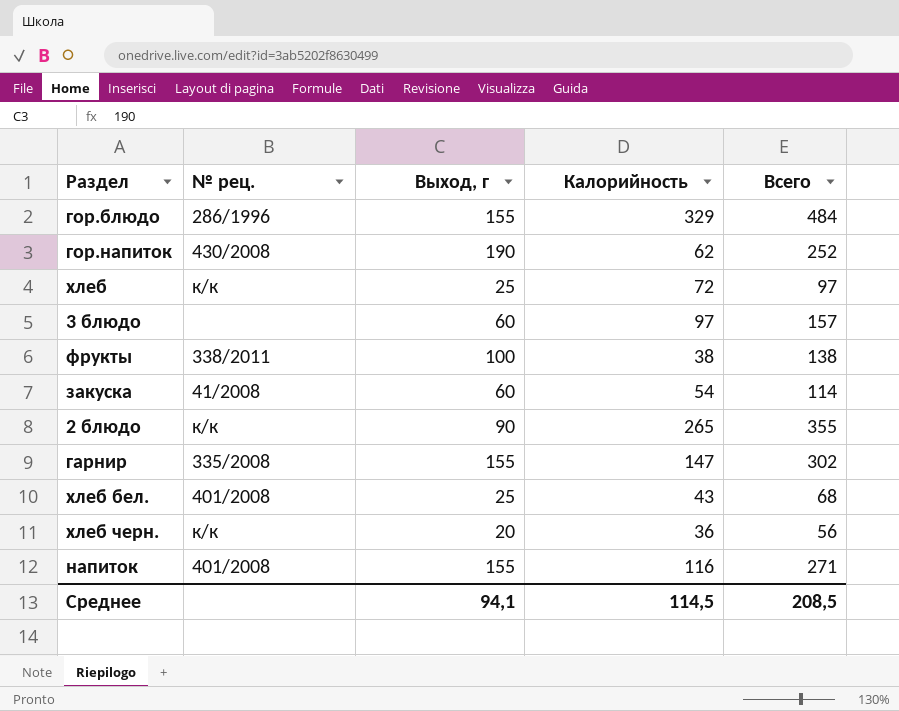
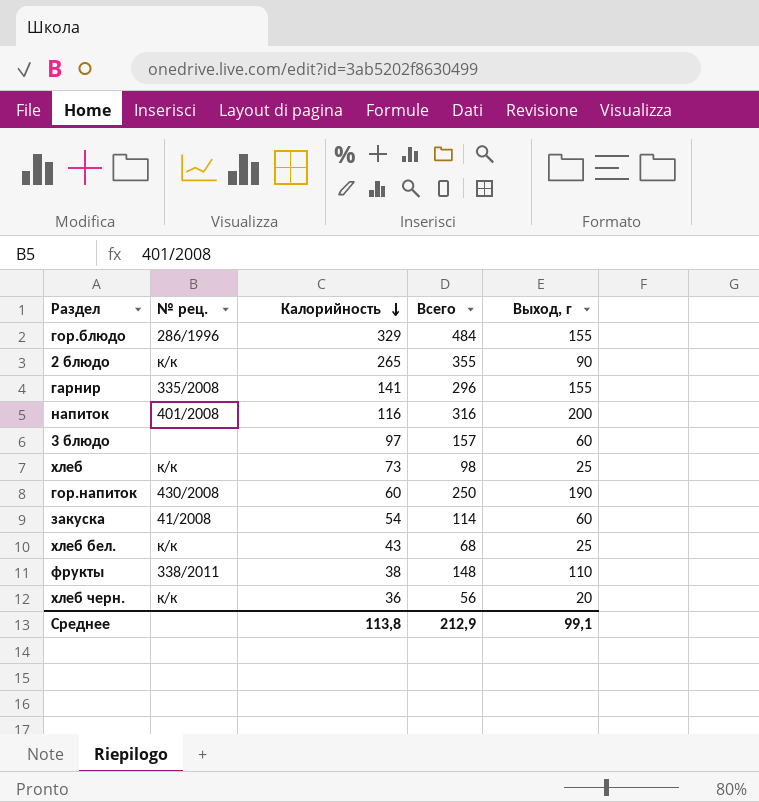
row order: none -> Калорийность descending
column Выход, г | position: 3 -> 5
гарнир | Калорийность: 147 -> 141
гарнир | Всего: 302 -> 296
напиток | Всего: 271 -> 316
напиток | Выход, г: 155 -> 200
хлеб | Калорийность: 72 -> 73
хлеб | Всего: 97 -> 98
гор.напиток | Калорийность: 62 -> 60
гор.напиток | Всего: 252 -> 250
хлеб бел. | № рец.: 401/2008 -> к/к
фрукты | Всего: 138 -> 148
фрукты | Выход, г: 100 -> 110
Среднее | Калорийность: 114,5 -> 113,8
Среднее | Всего: 208,5 -> 212,9
Среднее | Выход, г: 94,1 -> 99,1

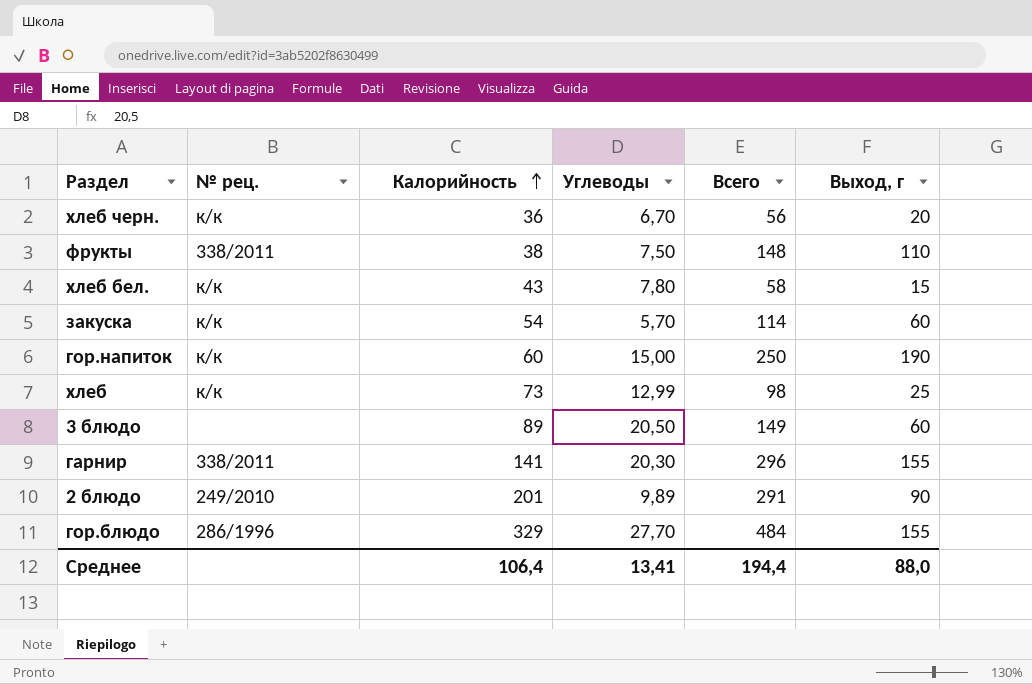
row order: Калорийность descending -> Калорийность ascending
column Углеводы | position: none -> 4
row напиток: 401/2008 | 116 | 316 | 200 -> none
хлеб бел. | Всего: 68 -> 58
хлеб бел. | Выход, г: 25 -> 15
закуска | № рец.: 41/2008 -> к/к
гор.напиток | № рец.: 430/2008 -> к/к
3 блюдо | Калорийность: 97 -> 89
3 блюдо | Всего: 157 -> 149
гарнир | № рец.: 335/2008 -> 338/2011
2 блюдо | № рец.: к/к -> 249/2010
2 блюдо | Калорийность: 265 -> 201
2 блюдо | Всего: 355 -> 291
Среднее | Калорийность: 113,8 -> 106,4
Среднее | Всего: 212,9 -> 194,4
Среднее | Выход, г: 99,1 -> 88,0

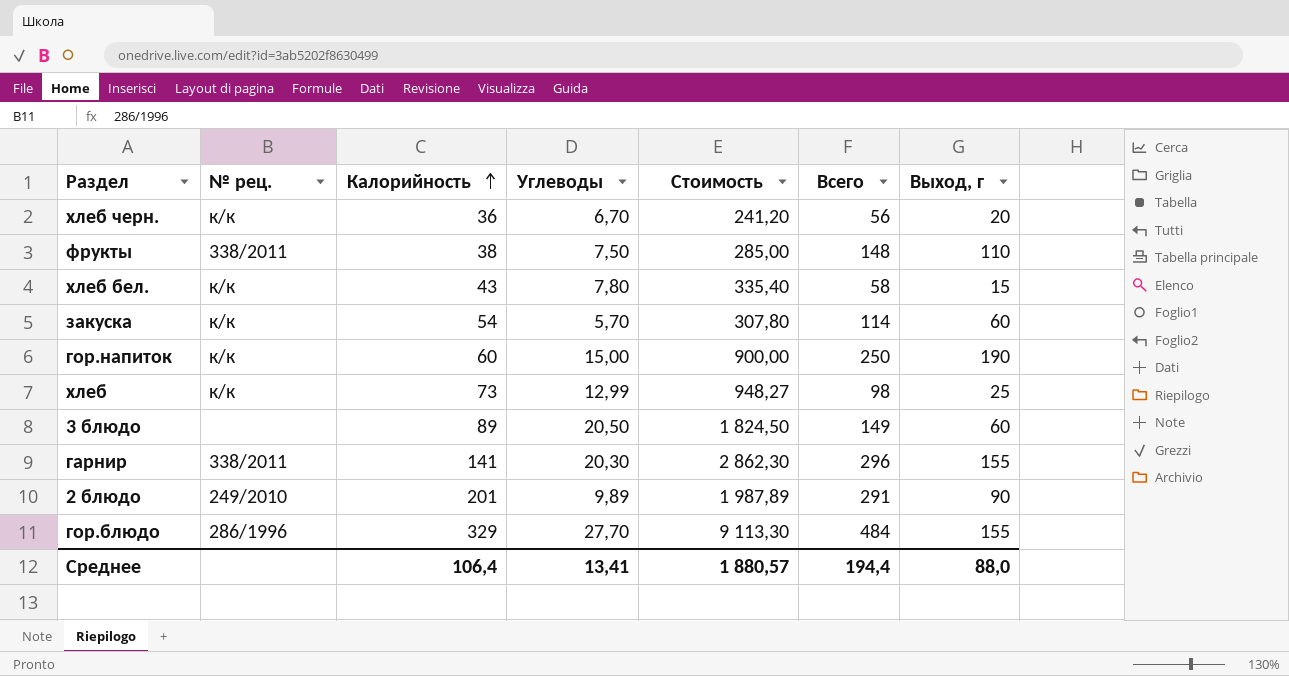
column Стоимость | formula: none -> [Калорийность] * [Углеводы]

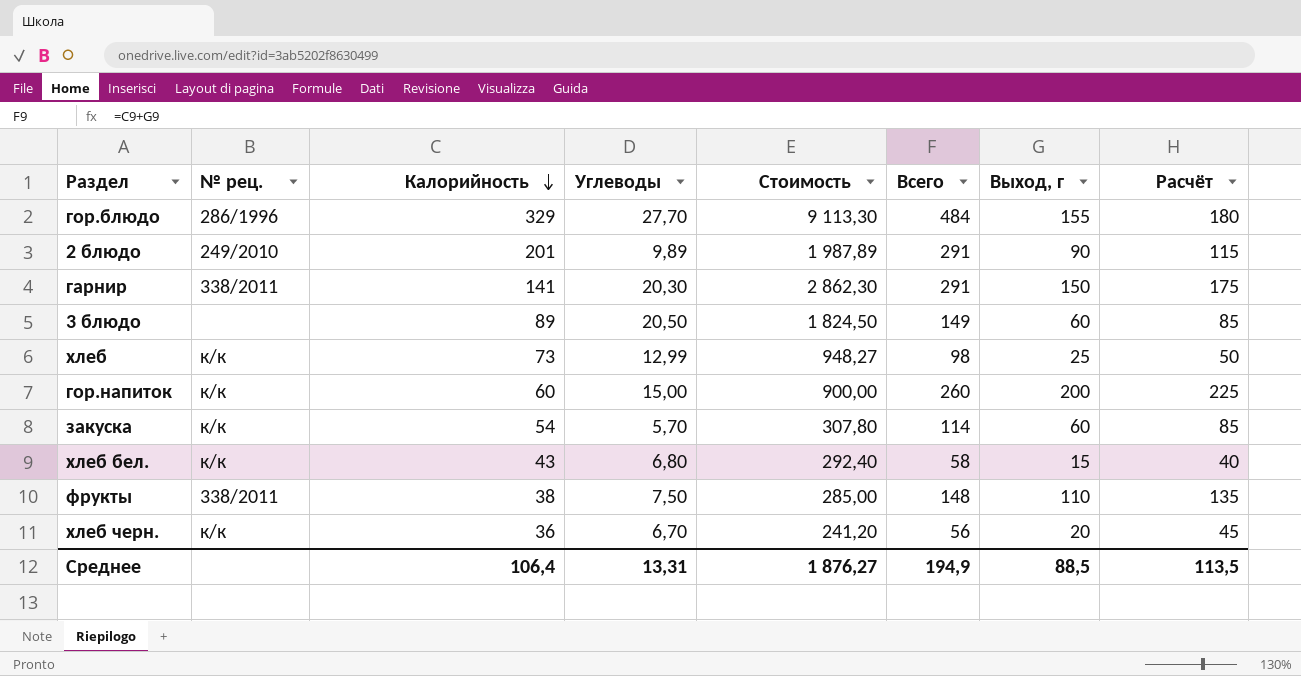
row order: Калорийность ascending -> Калорийность descending
column Расчёт | formula: none -> [Выход, г] + 25
гарнир | Всего: 296 -> 291
гарнир | Выход, г: 155 -> 150
гор.напиток | Всего: 250 -> 260
гор.напиток | Выход, г: 190 -> 200
хлеб бел. | Углеводы: 7,80 -> 6,80
хлеб бел. | Стоимость: 335,40 -> 292,40
Среднее | Углеводы: 13,41 -> 13,31
Среднее | Стоимость: 1 880,57 -> 1 876,27
Среднее | Всего: 194,4 -> 194,9
Среднее | Выход, г: 88,0 -> 88,5

